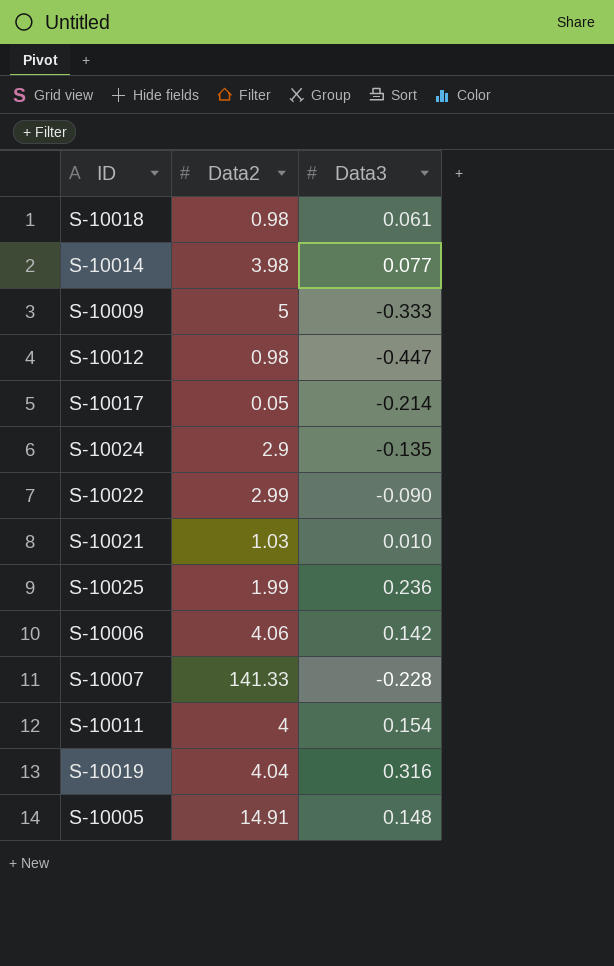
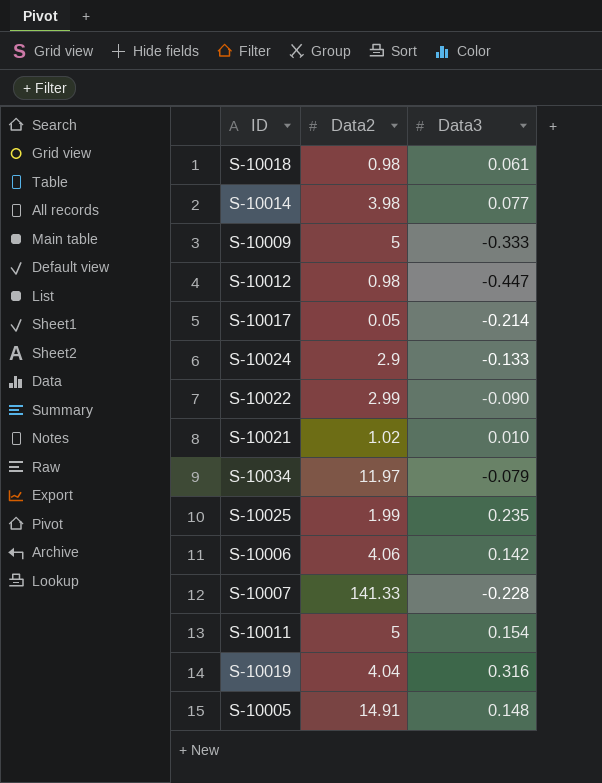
S-10024 | Data3: -0.135 -> -0.133
S-10021 | Data2: 1.03 -> 1.02
row S-10034: none -> 11.97 | -0.079
S-10025 | Data3: 0.236 -> 0.235
S-10011 | Data2: 4 -> 5

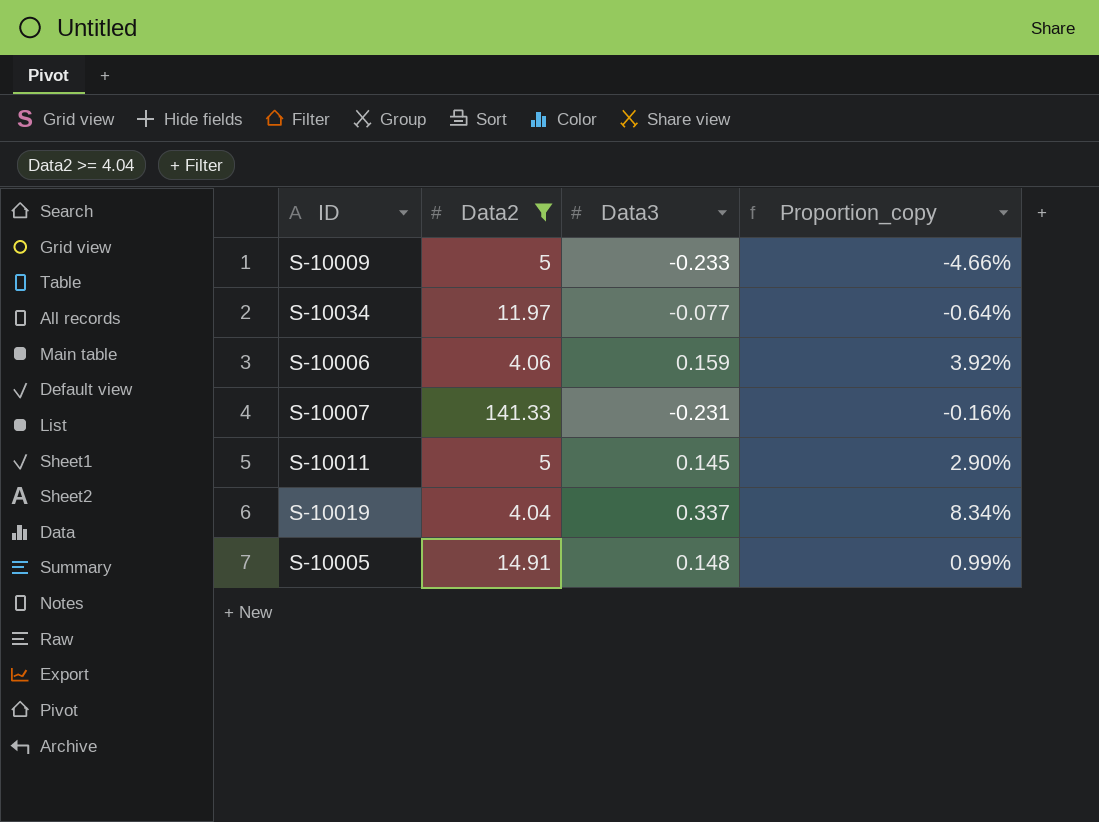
filter: none -> Data2 >= 4.04
column Proportion_copy | formula: none -> [Data3] / [Data2]
S-10009 | Data3: -0.333 -> -0.233
S-10034 | Data3: -0.079 -> -0.077
S-10006 | Data3: 0.142 -> 0.159
S-10007 | Data3: -0.228 -> -0.231
S-10011 | Data3: 0.154 -> 0.145
S-10019 | Data3: 0.316 -> 0.337

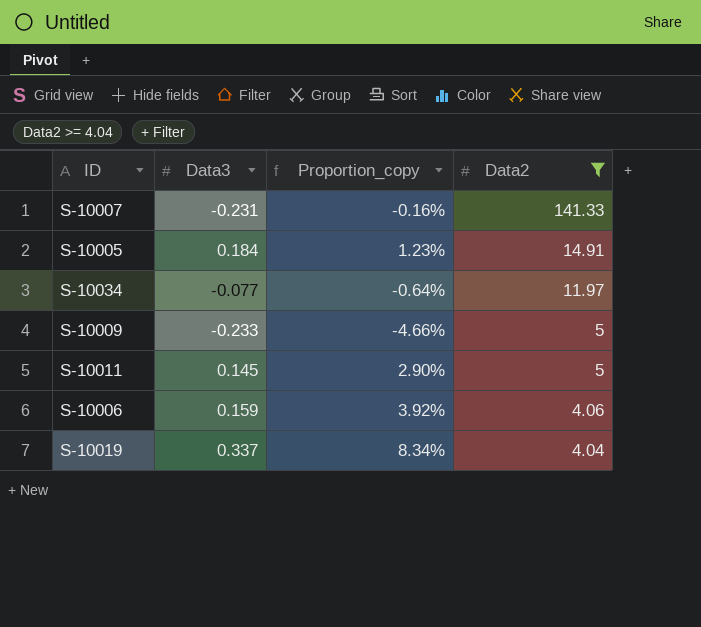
row order: none -> Data2 descending
column Data2 | position: 2 -> 4
S-10005 | Data3: 0.148 -> 0.184
S-10005 | Proportion_copy: 0.99% -> 1.23%

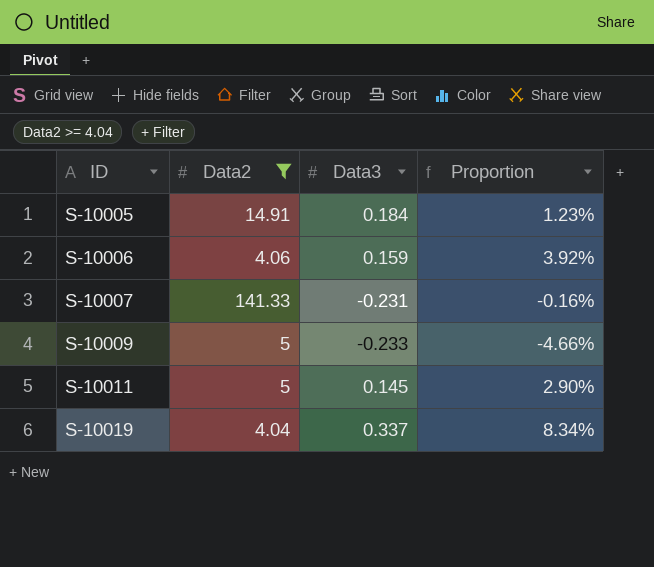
row order: Data2 descending -> ID ascending
column Data2 | position: 4 -> 2
column name: Proportion_copy -> Proportion
row S-10034: -0.077 | -0.64% | 11.97 -> none

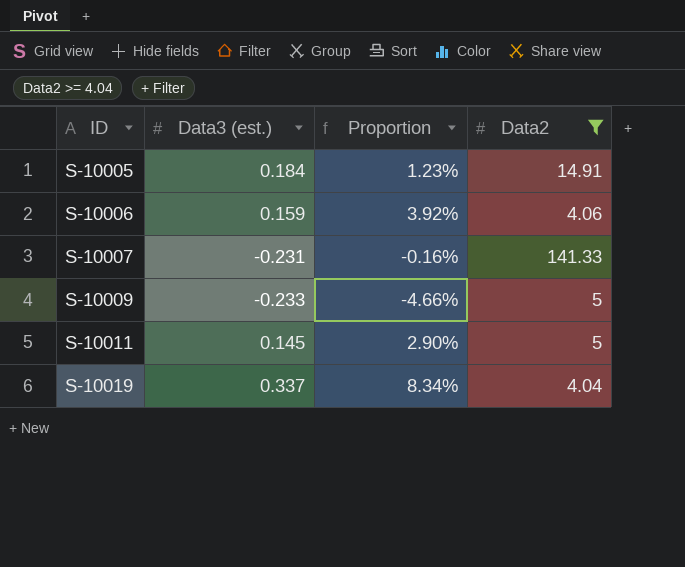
column name: Data3 -> Data3 (est.)
column Data2 | position: 2 -> 4

